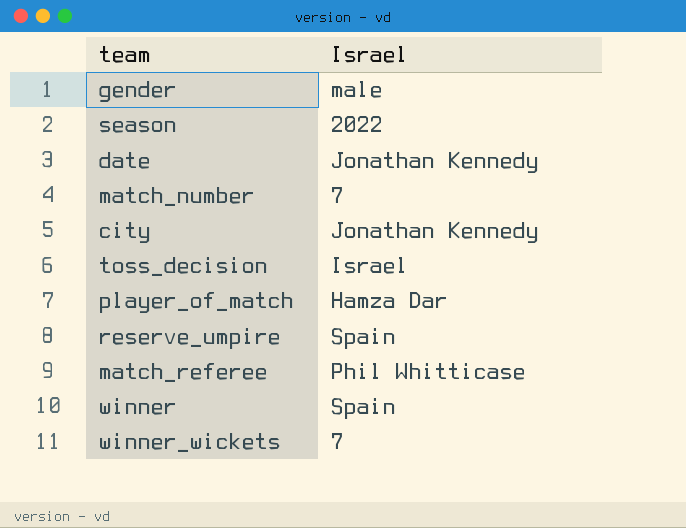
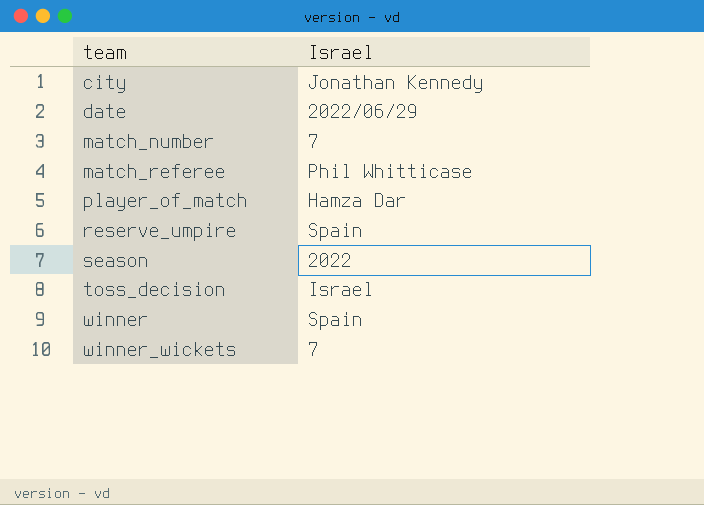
row order: none -> team ascending
row gender: male -> none
date | Israel: Jonathan Kennedy -> 2022/06/29

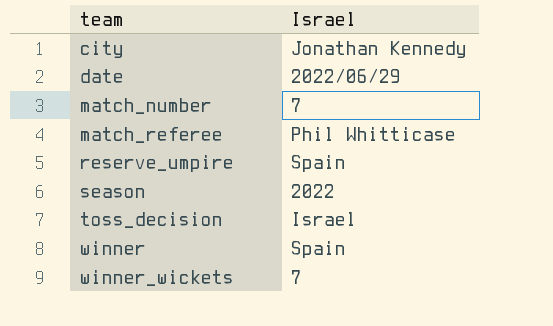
row player_of_match: Hamza Dar -> none

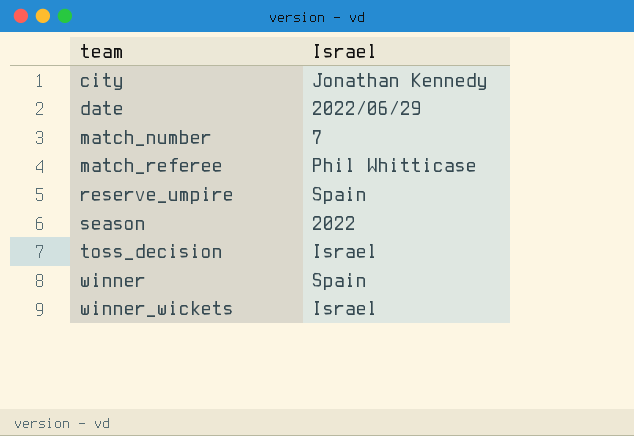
winner_wickets | Israel: 7 -> Israel

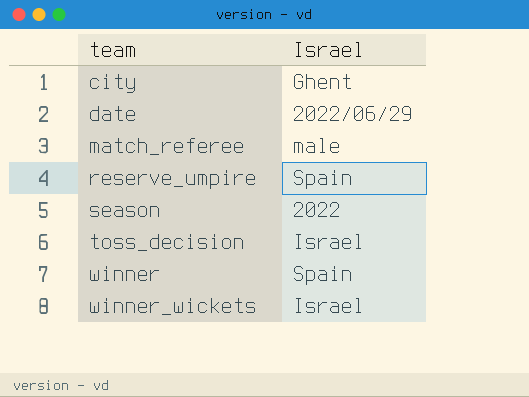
row match_number: 7 -> none
city | Israel: Jonathan Kennedy -> Ghent
match_referee | Israel: Phil Whitticase -> male

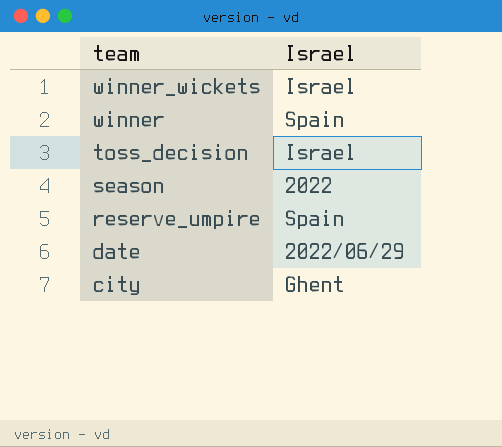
row order: team ascending -> team descending
row match_referee: male -> none

